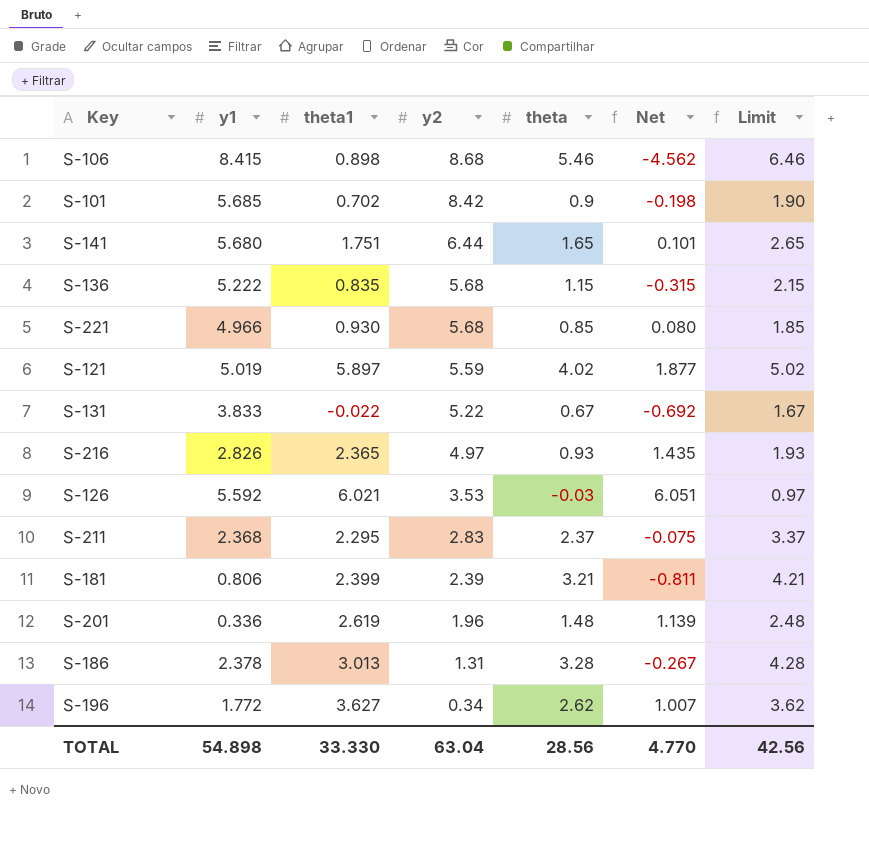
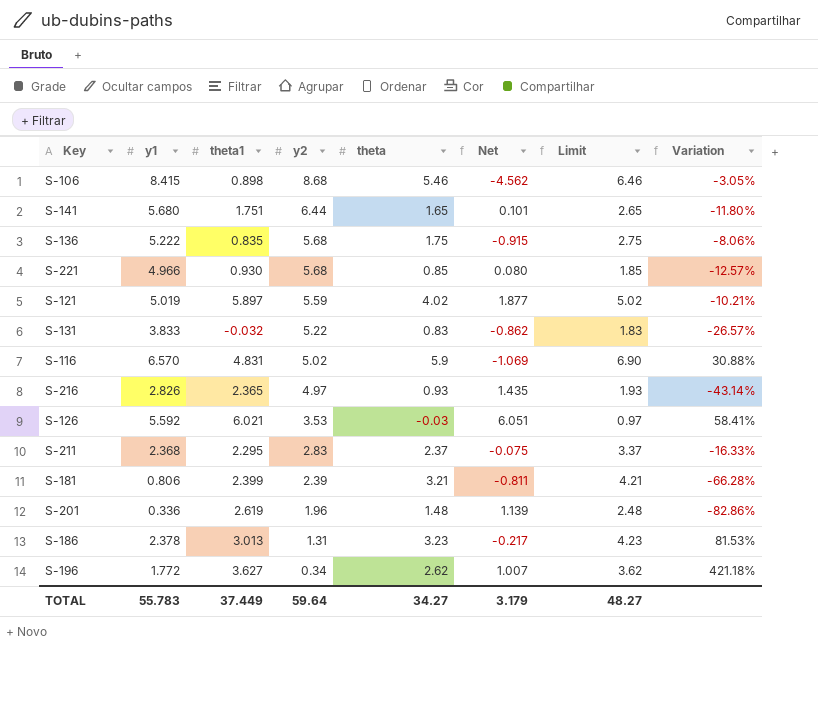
column Variation | formula: none -> ([y1] - [y2]) / [y2]
row S-101: 5.685 | 0.702 | 8.42 | 0.9 | -0.198 | 1.90 -> none
S-136 | theta: 1.15 -> 1.75
S-136 | Net: -0.315 -> -0.915
S-136 | Limit: 2.15 -> 2.75
S-131 | theta1: -0.022 -> -0.032
S-131 | theta: 0.67 -> 0.83
S-131 | Net: -0.692 -> -0.862
S-131 | Limit: 1.67 -> 1.83
row S-116: none -> 6.570 | 4.831 | 5.02 | 5.9 | -1.069 | 6.90 | 30.88%
S-186 | theta: 3.28 -> 3.23
S-186 | Net: -0.267 -> -0.217
S-186 | Limit: 4.28 -> 4.23
TOTAL | y1: 54.898 -> 55.783
TOTAL | theta1: 33.330 -> 37.449
TOTAL | y2: 63.04 -> 59.64
TOTAL | theta: 28.56 -> 34.27
TOTAL | Net: 4.770 -> 3.179
TOTAL | Limit: 42.56 -> 48.27

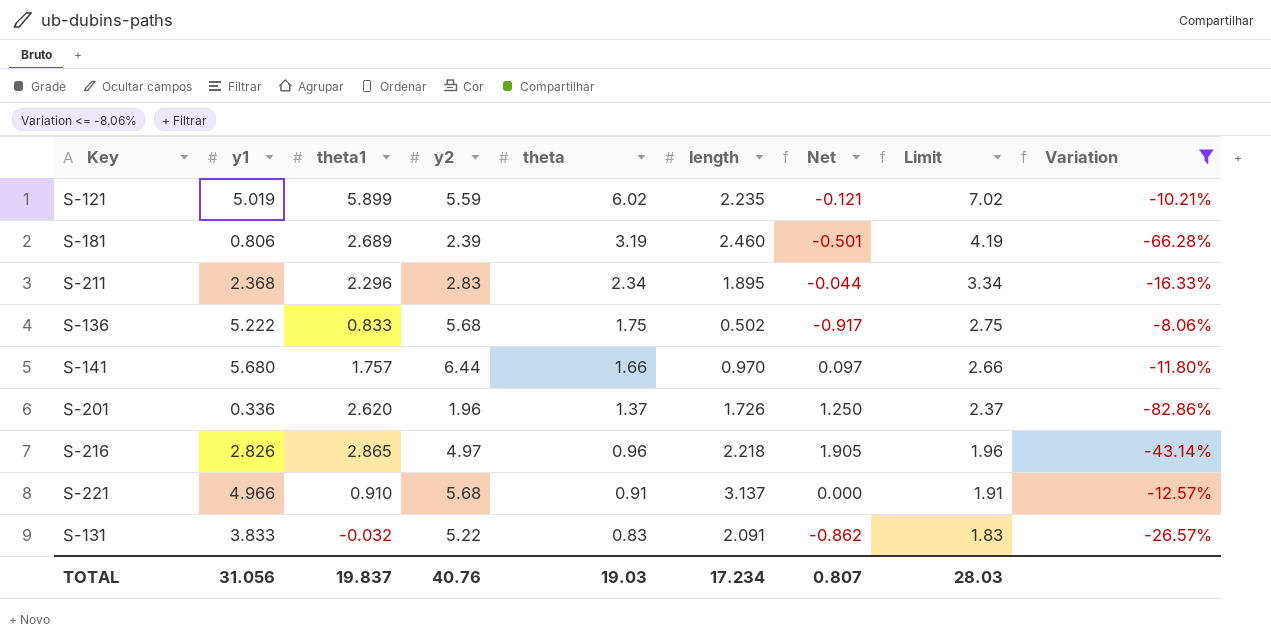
filter: none -> Variation <= -8.06%
row order: y2 descending -> theta descending
column length | position: none -> 6
S-121 | theta1: 5.897 -> 5.899
S-121 | theta: 4.02 -> 6.02
S-121 | Net: 1.877 -> -0.121
S-121 | Limit: 5.02 -> 7.02
S-181 | theta1: 2.399 -> 2.689
S-181 | theta: 3.21 -> 3.19
S-181 | Net: -0.811 -> -0.501
S-181 | Limit: 4.21 -> 4.19
S-211 | theta1: 2.295 -> 2.296
S-211 | theta: 2.37 -> 2.34
S-211 | Net: -0.075 -> -0.044
S-211 | Limit: 3.37 -> 3.34
S-136 | theta1: 0.835 -> 0.833
S-136 | Net: -0.915 -> -0.917
S-141 | theta1: 1.751 -> 1.757
S-141 | theta: 1.65 -> 1.66
S-141 | Net: 0.101 -> 0.097
S-141 | Limit: 2.65 -> 2.66
S-201 | theta1: 2.619 -> 2.620
S-201 | theta: 1.48 -> 1.37
S-201 | Net: 1.139 -> 1.250
S-201 | Limit: 2.48 -> 2.37
S-216 | theta1: 2.365 -> 2.865
S-216 | theta: 0.93 -> 0.96
S-216 | Net: 1.435 -> 1.905
S-216 | Limit: 1.93 -> 1.96
S-221 | theta1: 0.930 -> 0.910
S-221 | theta: 0.85 -> 0.91
S-221 | Net: 0.080 -> 0.000
S-221 | Limit: 1.85 -> 1.91
TOTAL | y1: 55.783 -> 31.056
TOTAL | theta1: 37.449 -> 19.837
TOTAL | y2: 59.64 -> 40.76
TOTAL | theta: 34.27 -> 19.03
TOTAL | Net: 3.179 -> 0.807
TOTAL | Limit: 48.27 -> 28.03

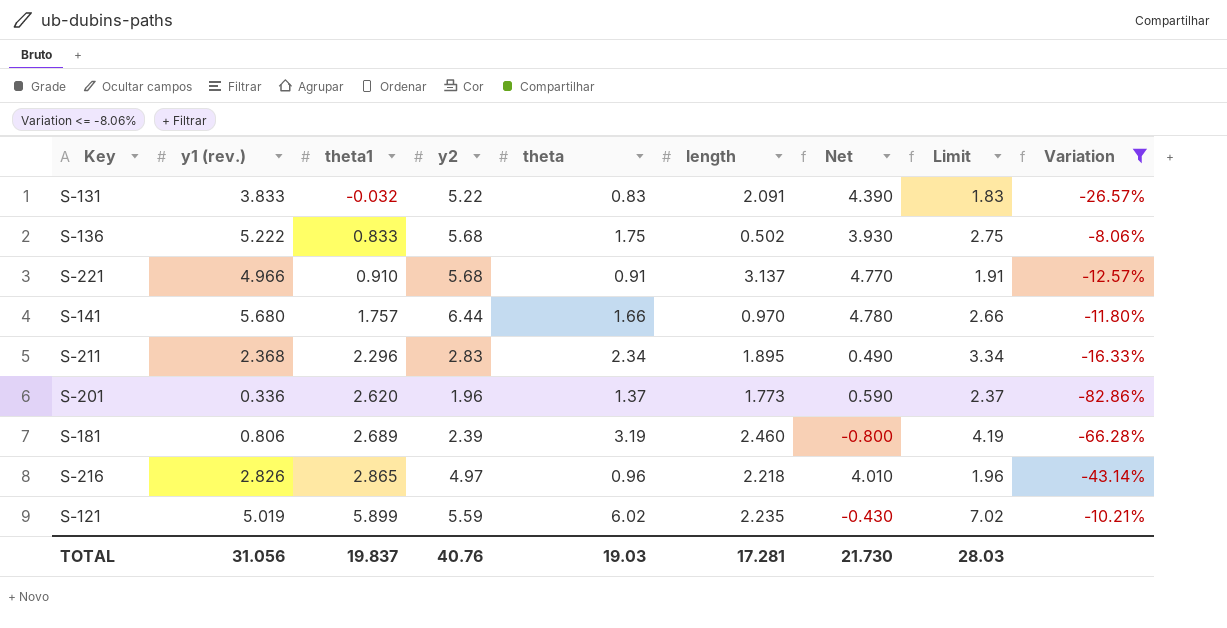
row order: theta descending -> theta1 ascending
column name: y1 -> y1 (rev.)
column Net | formula: [theta1] - [theta] -> [y2] - [theta]
S-201 | length: 1.726 -> 1.773
TOTAL | length: 17.234 -> 17.281
TOTAL | Net: 0.807 -> 21.730

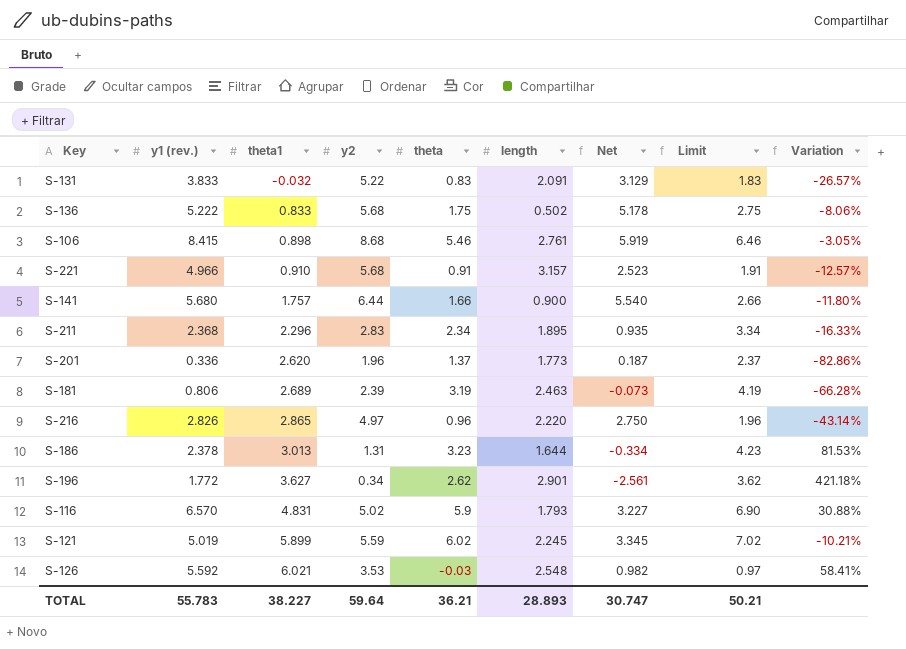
filter: Variation <= -8.06% -> none
column Net | formula: [y2] - [theta] -> [y2] - [length]
S-221 | length: 3.137 -> 3.157
S-141 | length: 0.970 -> 0.900
S-181 | length: 2.460 -> 2.463
S-216 | length: 2.218 -> 2.220
S-121 | length: 2.235 -> 2.245
TOTAL | y1 (rev.): 31.056 -> 55.783
TOTAL | theta1: 19.837 -> 38.227
TOTAL | y2: 40.76 -> 59.64
TOTAL | theta: 19.03 -> 36.21
TOTAL | length: 17.281 -> 28.893
TOTAL | Net: 21.730 -> 30.747
TOTAL | Limit: 28.03 -> 50.21

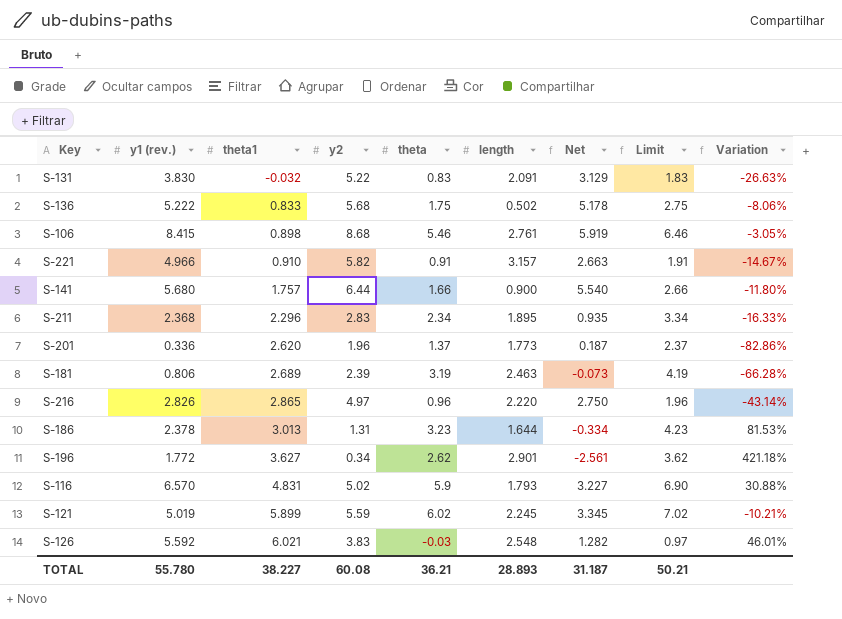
S-131 | y1 (rev.): 3.833 -> 3.830
S-131 | Variation: -26.57% -> -26.63%
S-221 | y2: 5.68 -> 5.82
S-221 | Net: 2.523 -> 2.663
S-221 | Variation: -12.57% -> -14.67%
S-126 | y2: 3.53 -> 3.83
S-126 | Net: 0.982 -> 1.282
S-126 | Variation: 58.41% -> 46.01%
TOTAL | y1 (rev.): 55.783 -> 55.780
TOTAL | y2: 59.64 -> 60.08
TOTAL | Net: 30.747 -> 31.187

